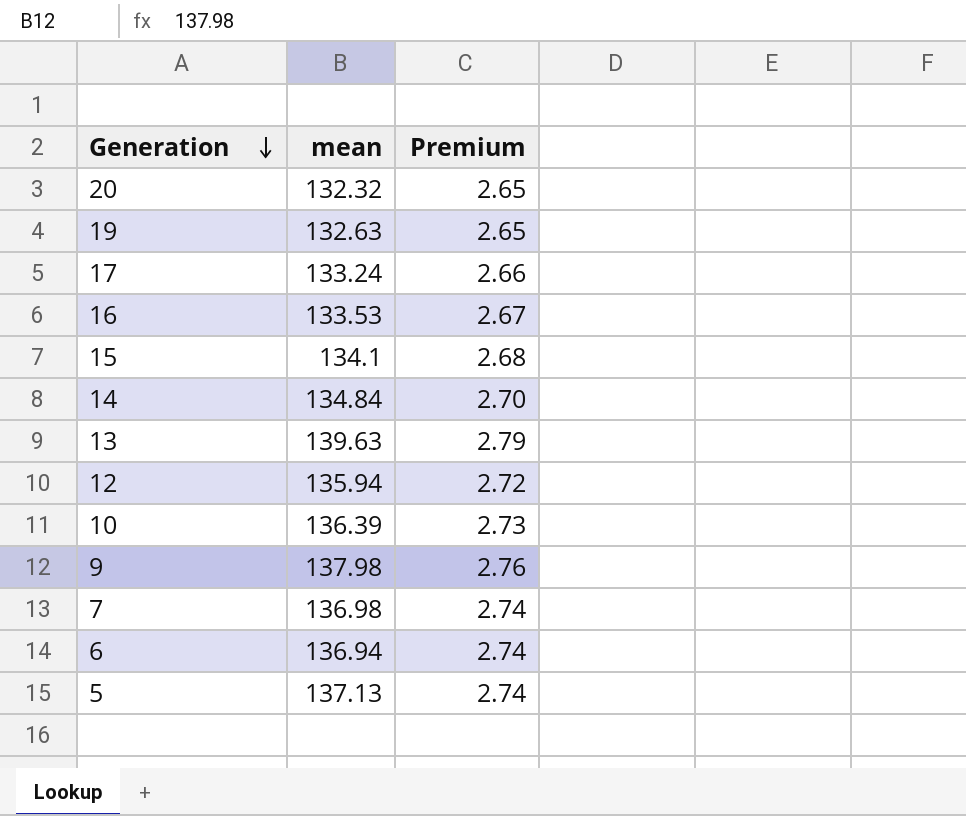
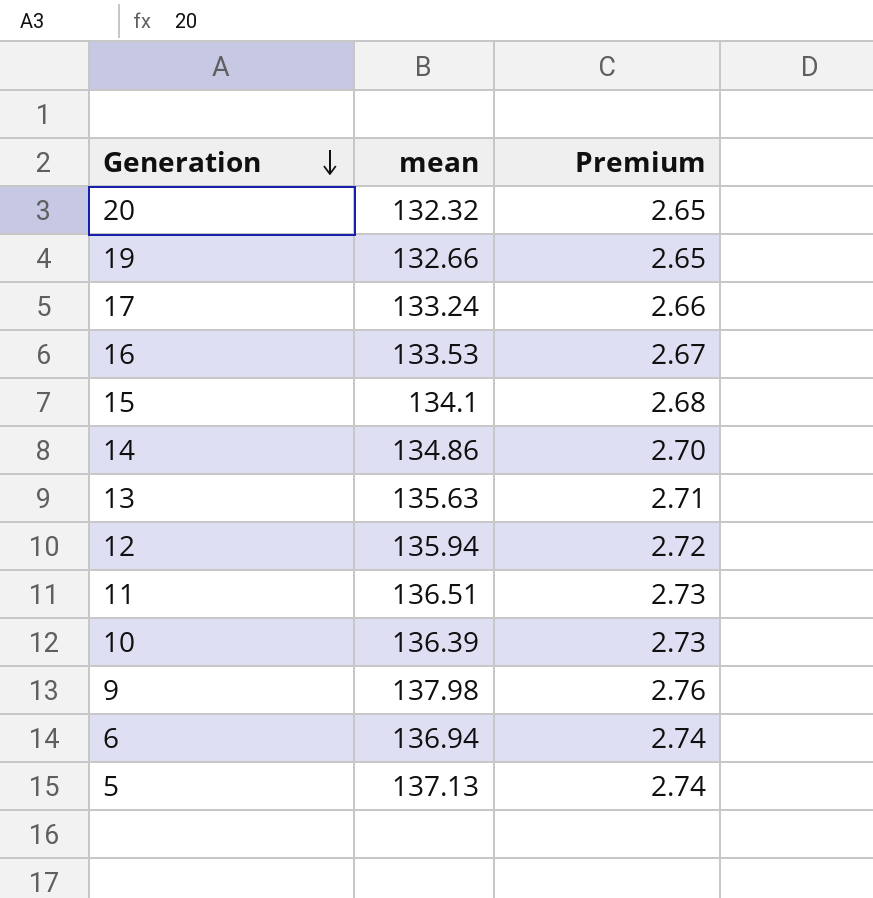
row 7: 136.98 | 2.74 -> none
19 | mean: 132.63 -> 132.66
14 | mean: 134.84 -> 134.86
13 | mean: 139.63 -> 135.63
13 | Premium: 2.79 -> 2.71
row 11: none -> 136.51 | 2.73

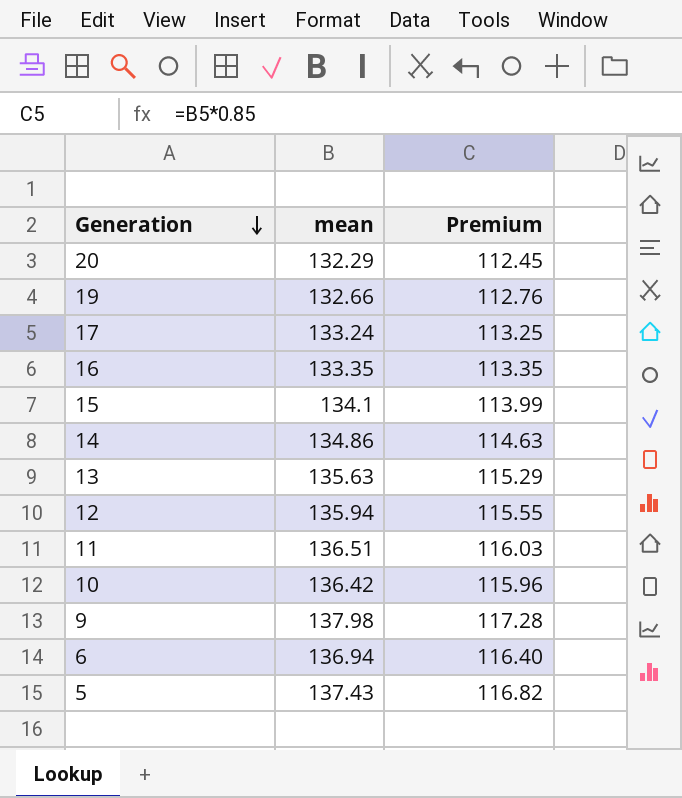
column Premium | formula: [mean] * 0.02 -> [mean] * 0.85
20 | mean: 132.32 -> 132.29
16 | mean: 133.53 -> 133.35
10 | mean: 136.39 -> 136.42
5 | mean: 137.13 -> 137.43

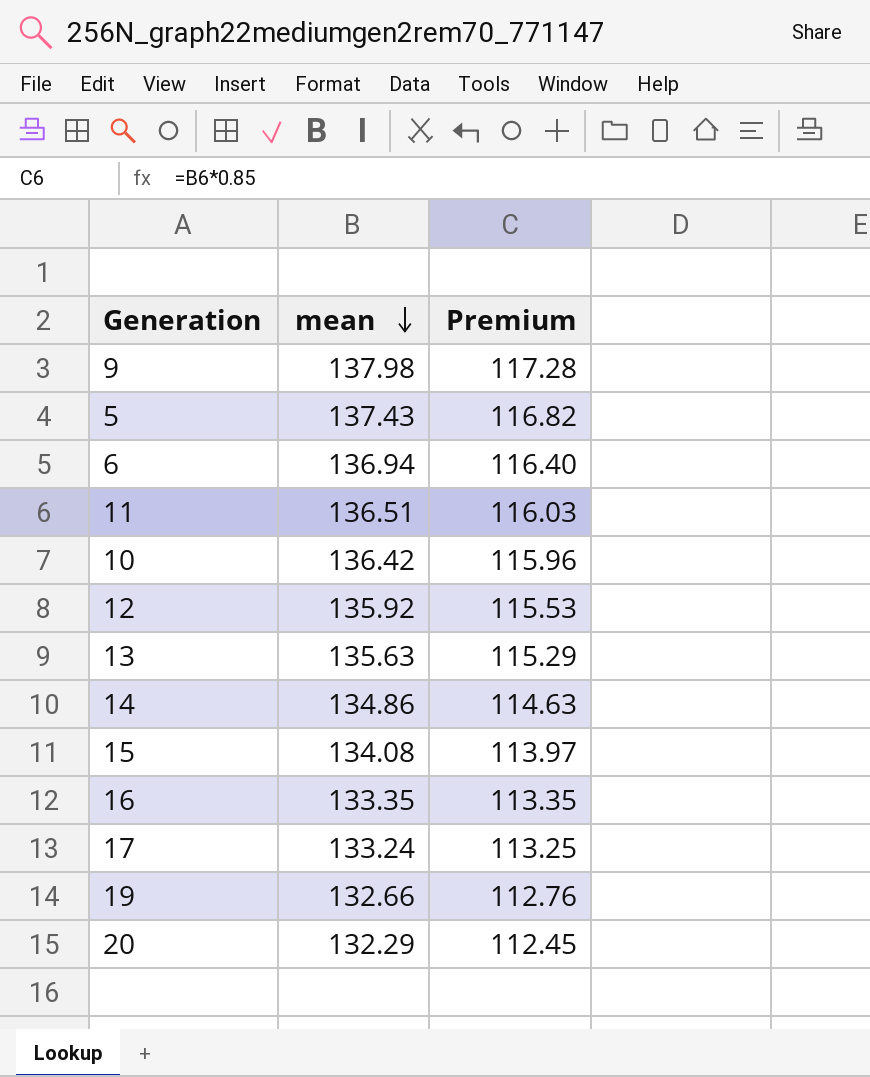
row order: Generation descending -> mean descending
12 | mean: 135.94 -> 135.92
12 | Premium: 115.55 -> 115.53
15 | mean: 134.1 -> 134.08
15 | Premium: 113.99 -> 113.97

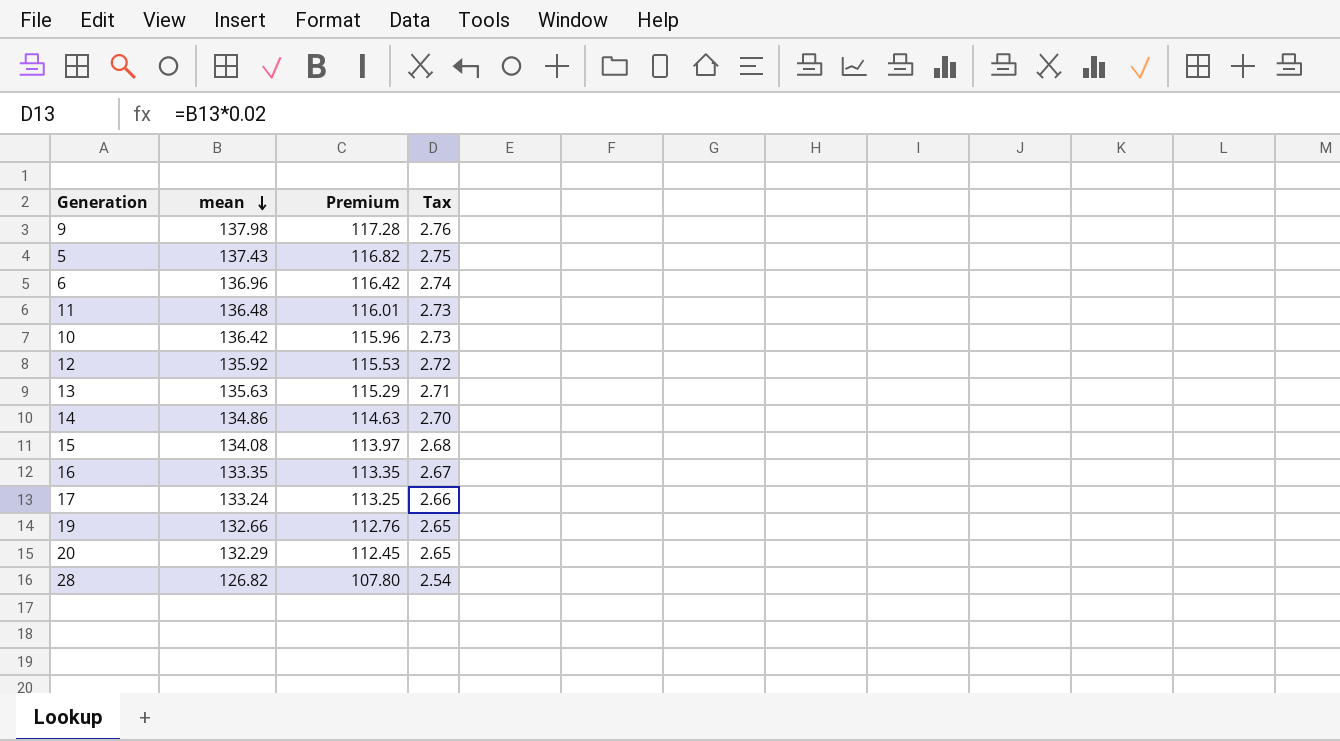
column Tax | formula: none -> [mean] * 0.02
6 | mean: 136.94 -> 136.96
6 | Premium: 116.40 -> 116.42
11 | mean: 136.51 -> 136.48
11 | Premium: 116.03 -> 116.01
row 28: none -> 126.82 | 107.80 | 2.54

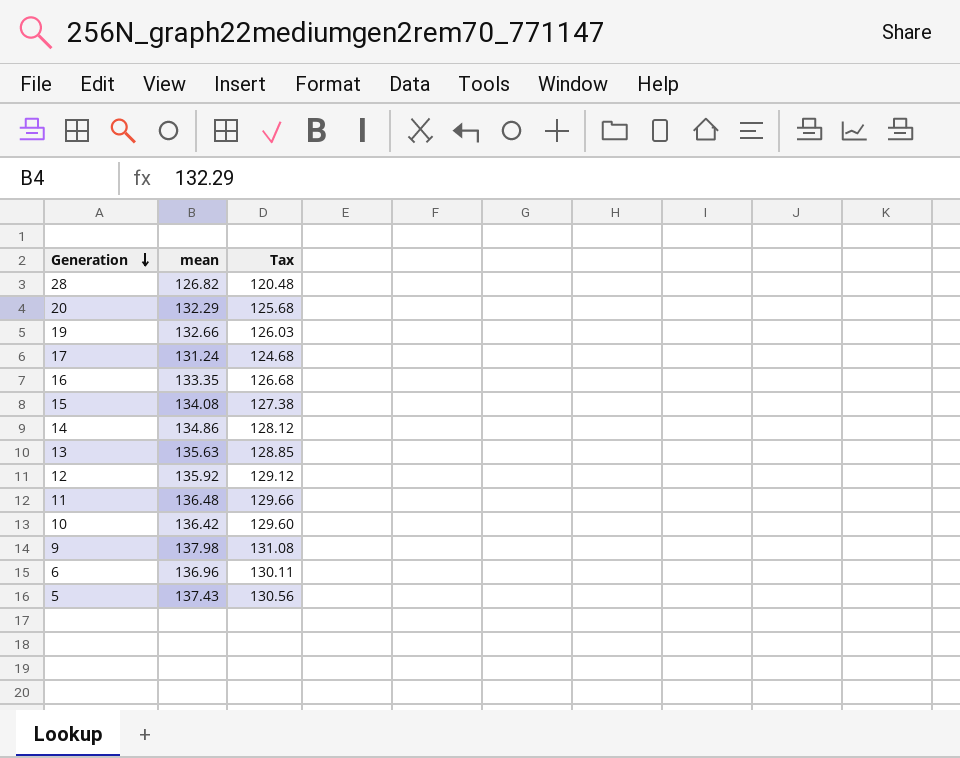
row order: mean descending -> Generation descending
column Premium | formula: [mean] * 0.85 -> none
column Tax | formula: [mean] * 0.02 -> [mean] * 0.95
17 | mean: 133.24 -> 131.24

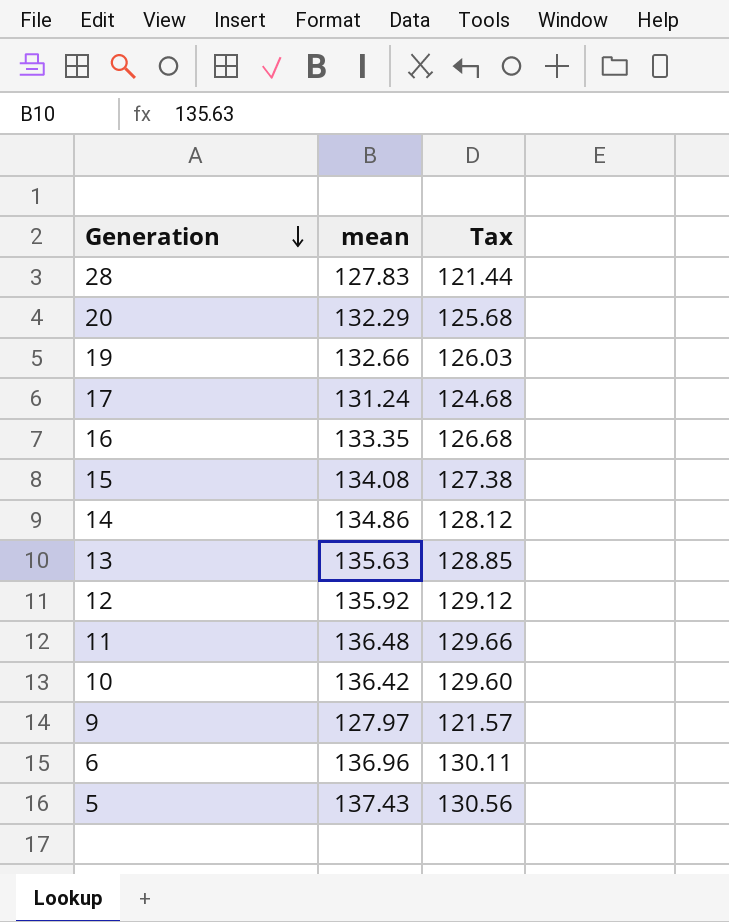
28 | mean: 126.82 -> 127.83
28 | Tax: 120.48 -> 121.44
9 | mean: 137.98 -> 127.97
9 | Tax: 131.08 -> 121.57

